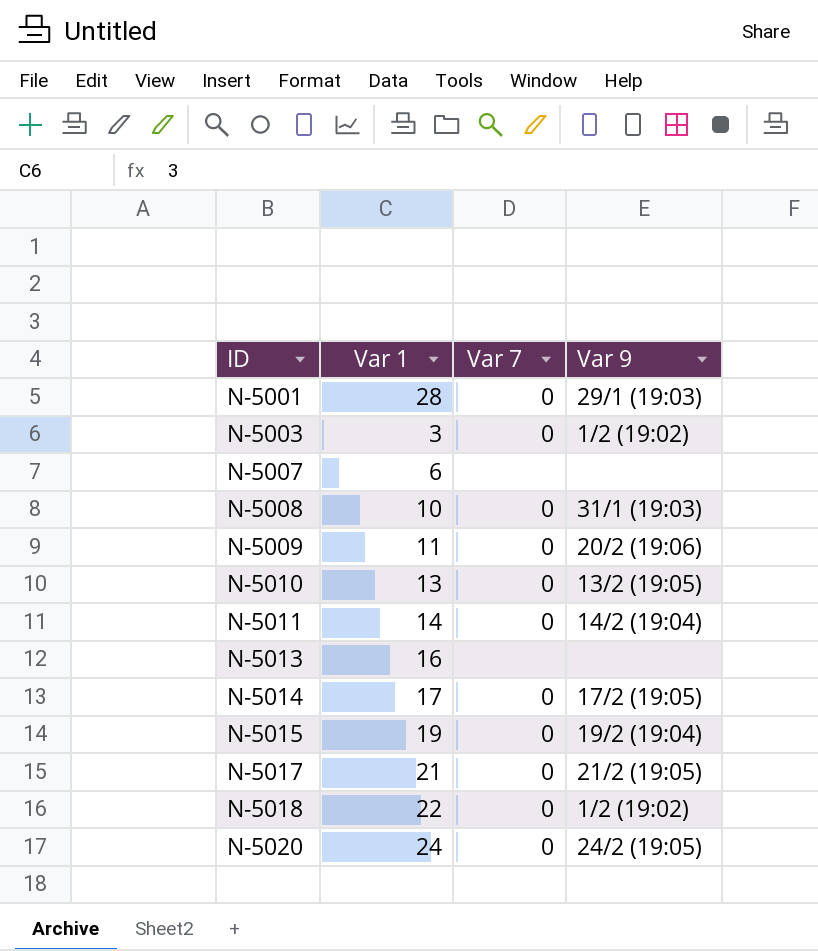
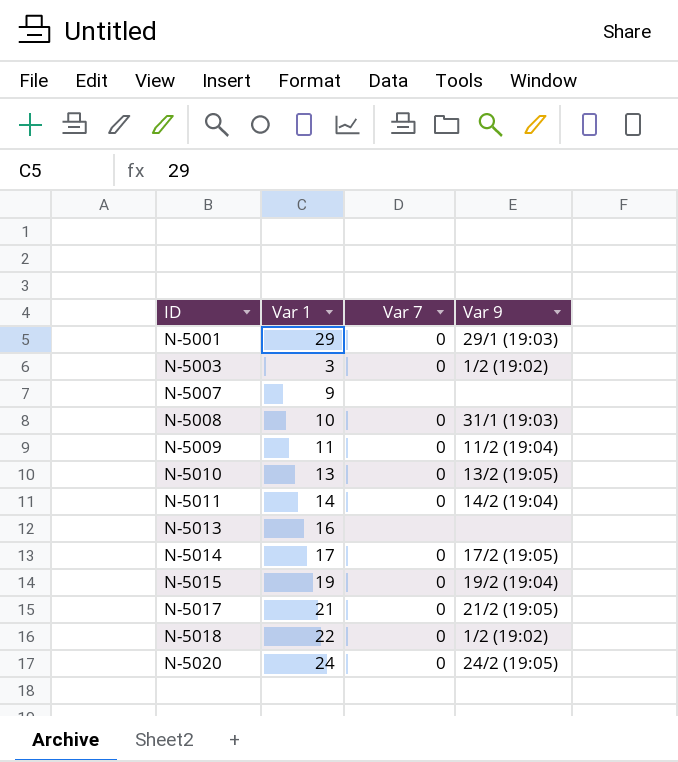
N-5001 | Var 1: 28 -> 29
N-5007 | Var 1: 6 -> 9
N-5009 | Var 9: 20/2 (19:06) -> 11/2 (19:04)

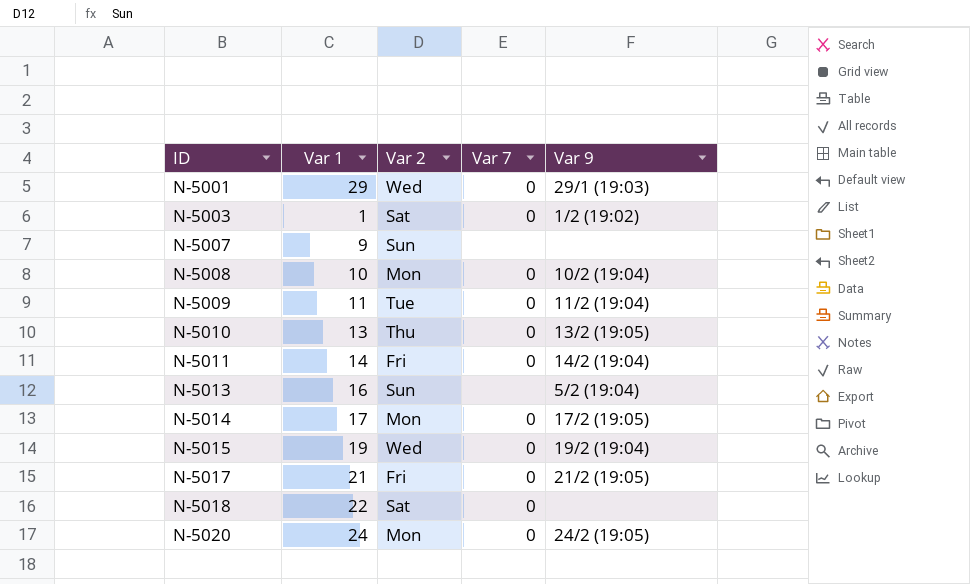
column Var 2 | position: none -> 3
N-5003 | Var 1: 3 -> 1
N-5008 | Var 9: 31/1 (19:03) -> 10/2 (19:04)
N-5013 | Var 9: none -> 5/2 (19:04)
N-5018 | Var 9: 1/2 (19:02) -> none

